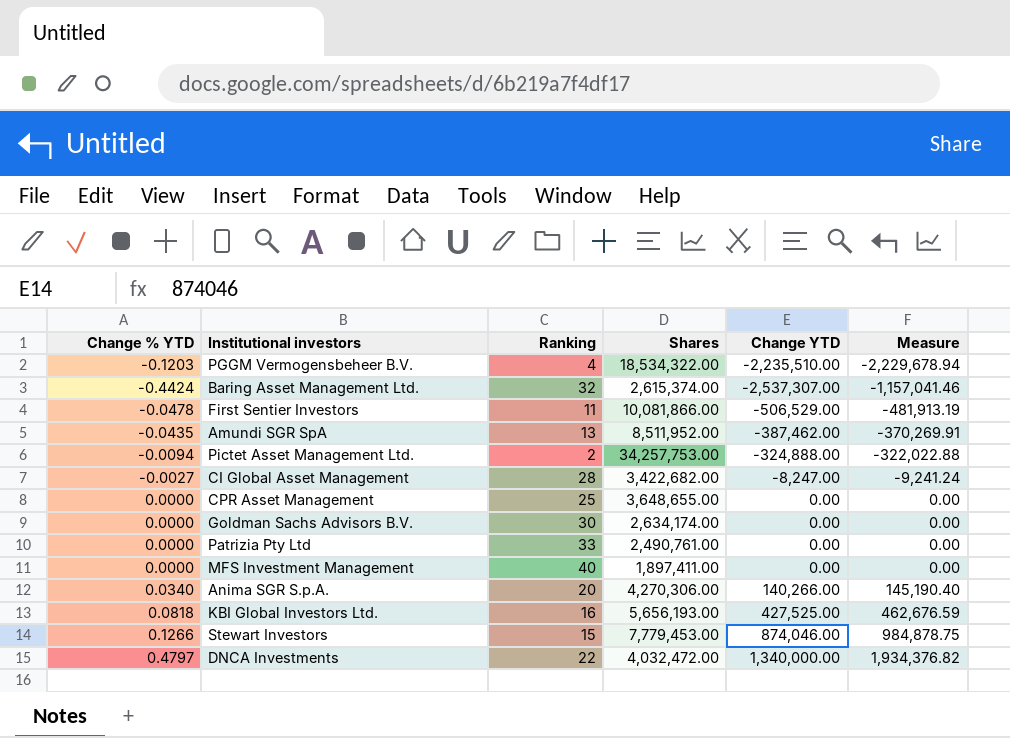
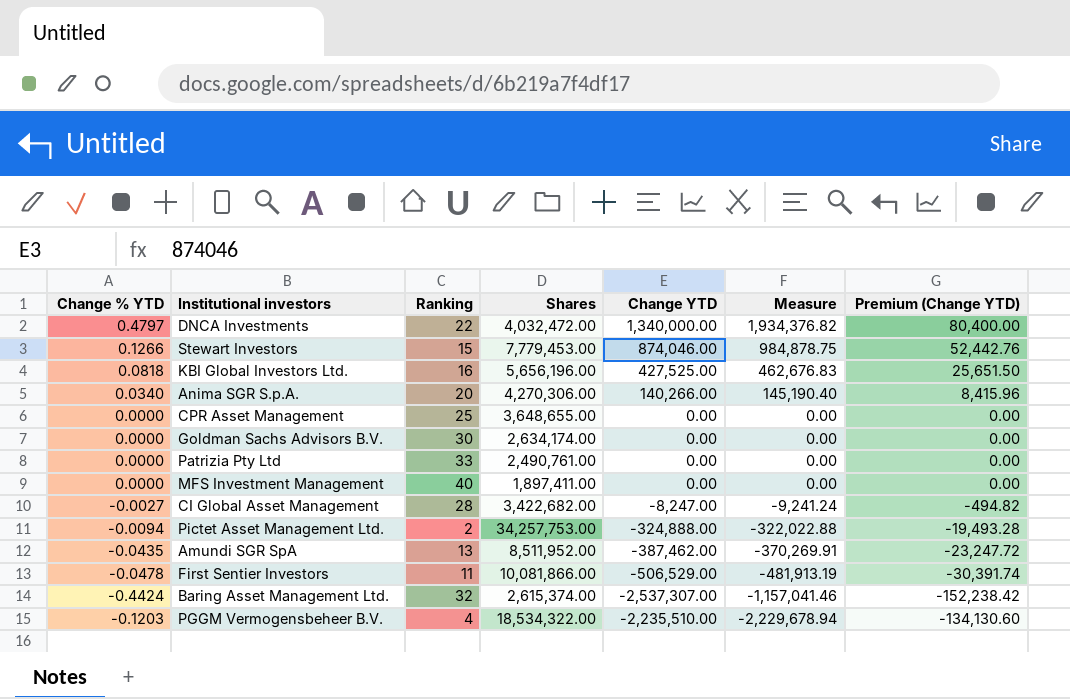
row order: Measure ascending -> Measure descending
column Premium (Change YTD) | formula: none -> [Change YTD] * 0.06
KBI Global Investors Ltd. | Shares: 5,656,193.00 -> 5,656,196.00
KBI Global Investors Ltd. | Measure: 462,676.59 -> 462,676.83

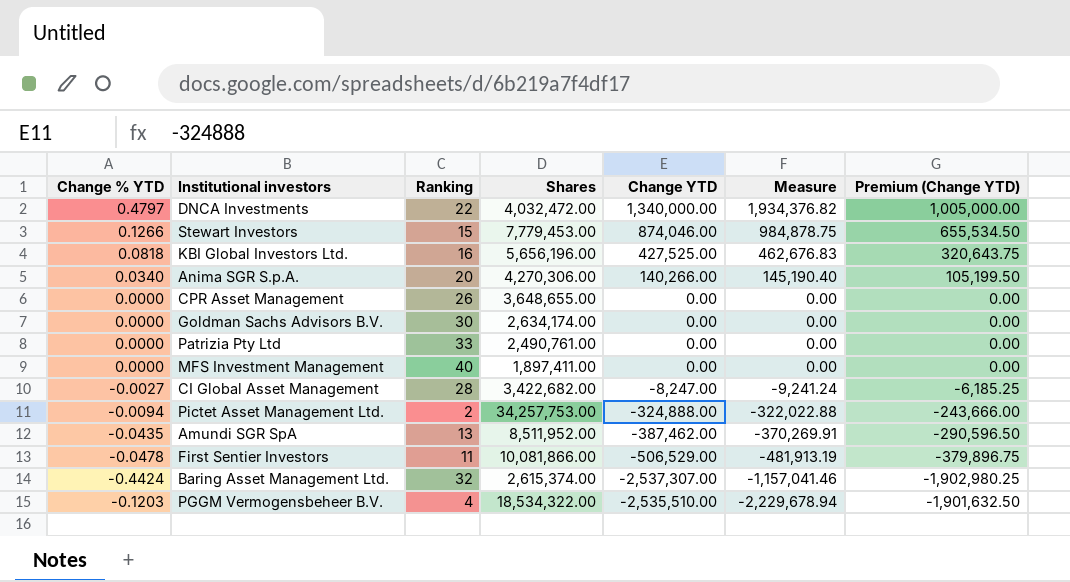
column Premium (Change YTD) | formula: [Change YTD] * 0.06 -> [Change YTD] * 0.75
CPR Asset Management | Ranking: 25 -> 26
PGGM Vermogensbeheer B.V. | Change YTD: -2,235,510.00 -> -2,535,510.00

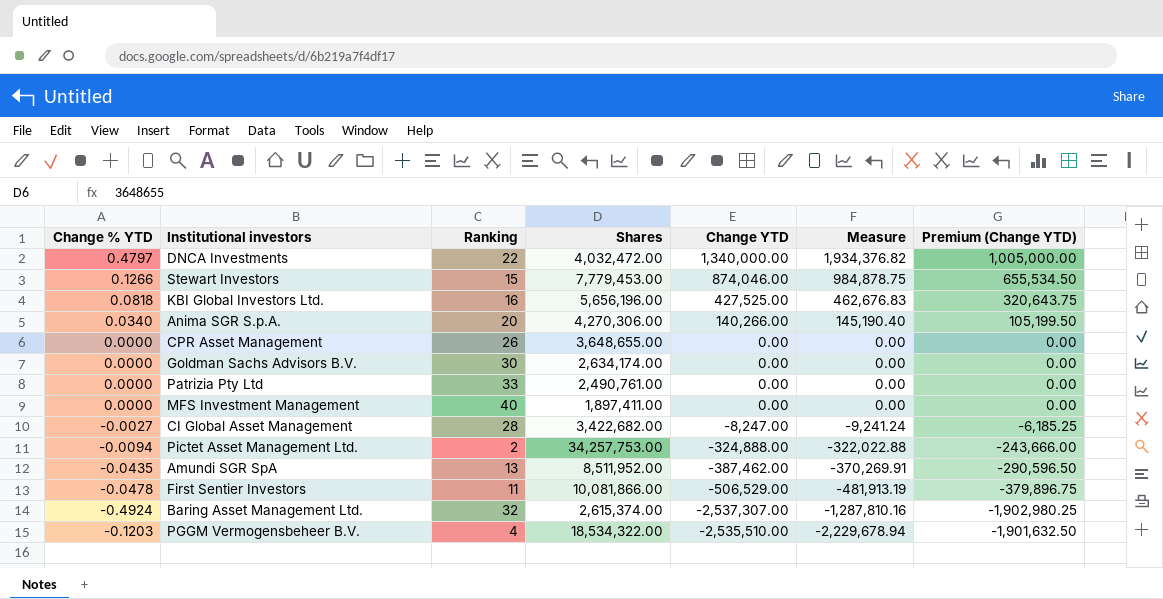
Baring Asset Management Ltd. | Change % YTD: -0.4424 -> -0.4924
Baring Asset Management Ltd. | Measure: -1,157,041.46 -> -1,287,810.16

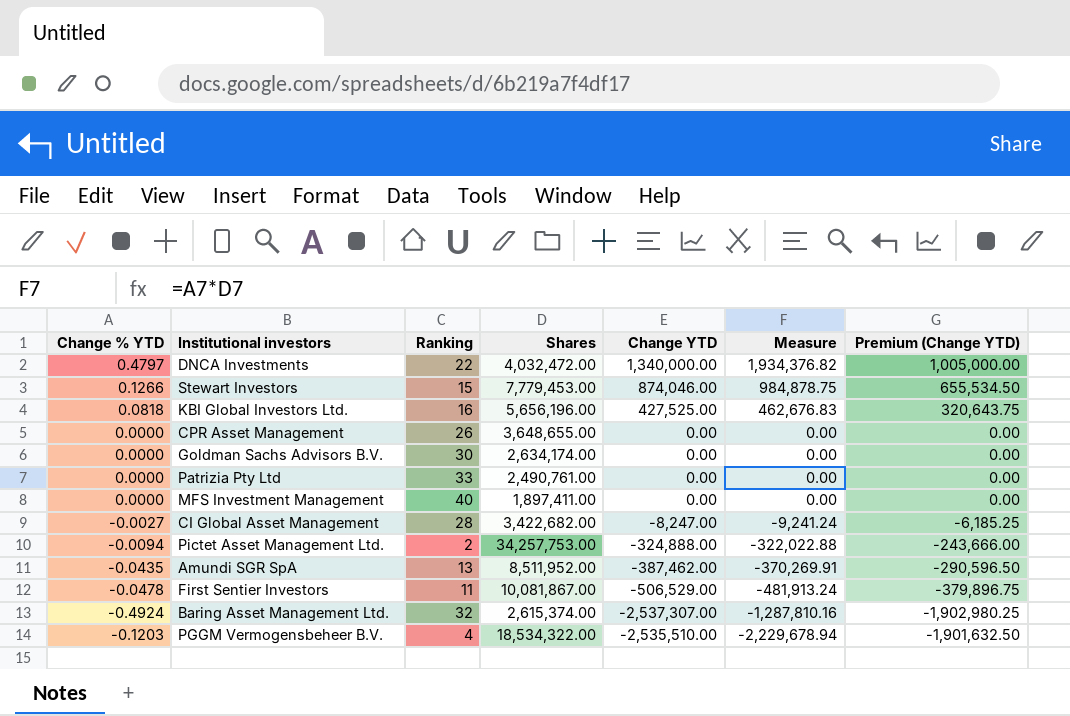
row Anima SGR S.p.A.: 0.0340 | 20 | 4,270,306.00 | 140,266.00 | 145,190.40 | 105,199.50 -> none
First Sentier Investors | Shares: 10,081,866.00 -> 10,081,867.00
First Sentier Investors | Measure: -481,913.19 -> -481,913.24

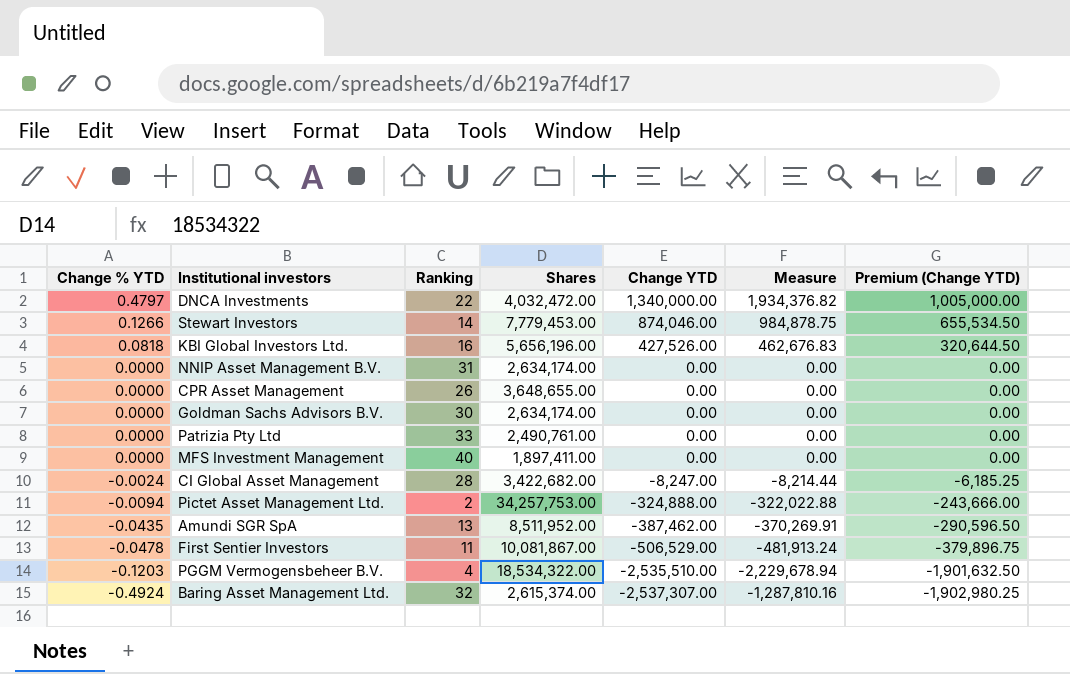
row order: Measure descending -> Change % YTD descending
Stewart Investors | Ranking: 15 -> 14
KBI Global Investors Ltd. | Change YTD: 427,525.00 -> 427,526.00
KBI Global Investors Ltd. | Premium (Change YTD): 320,643.75 -> 320,644.50
row NNIP Asset Management B.V.: none -> 0.0000 | 31 | 2,634,174.00 | 0.00 | 0.00 | 0.00
CI Global Asset Management | Change % YTD: -0.0027 -> -0.0024
CI Global Asset Management | Measure: -9,241.24 -> -8,214.44

